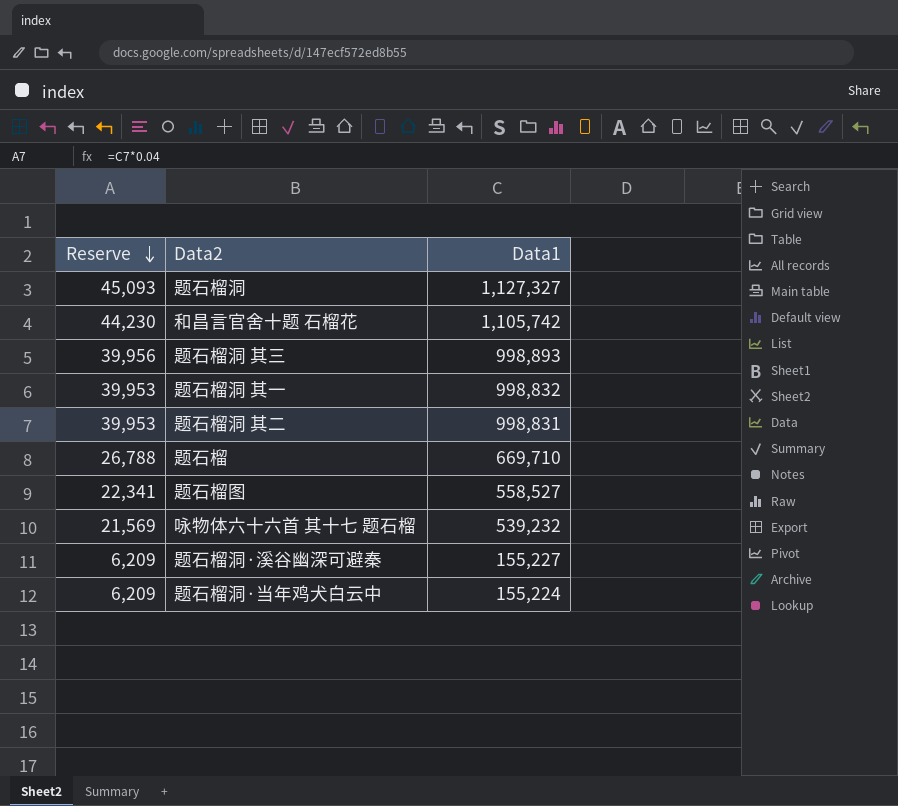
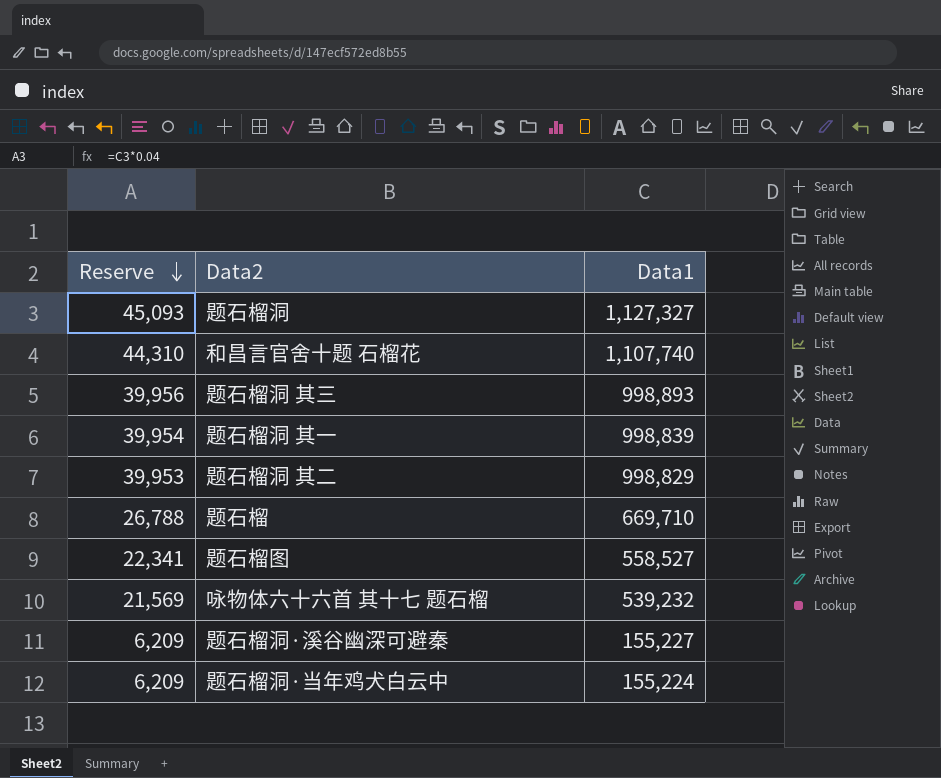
和昌言官舍十题 石榴花 | Reserve: 44,230 -> 44,310
和昌言官舍十题 石榴花 | Data1: 1,105,742 -> 1,107,740
题石榴洞 其一 | Reserve: 39,953 -> 39,954
题石榴洞 其一 | Data1: 998,832 -> 998,839
题石榴洞 其二 | Data1: 998,831 -> 998,829

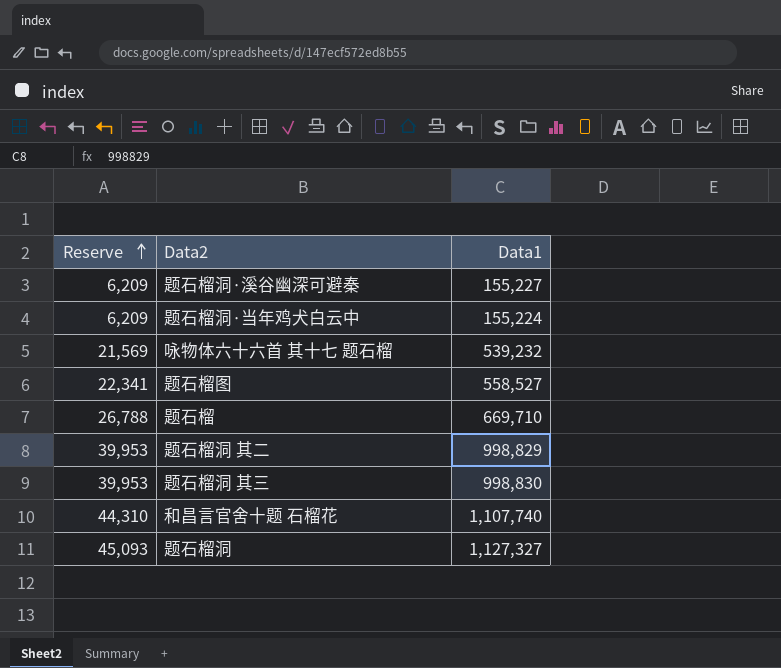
row order: Reserve descending -> Reserve ascending
row 题石榴洞 其一: 39,954 | 998,839 -> none
题石榴洞 其三 | Reserve: 39,956 -> 39,953
题石榴洞 其三 | Data1: 998,893 -> 998,830

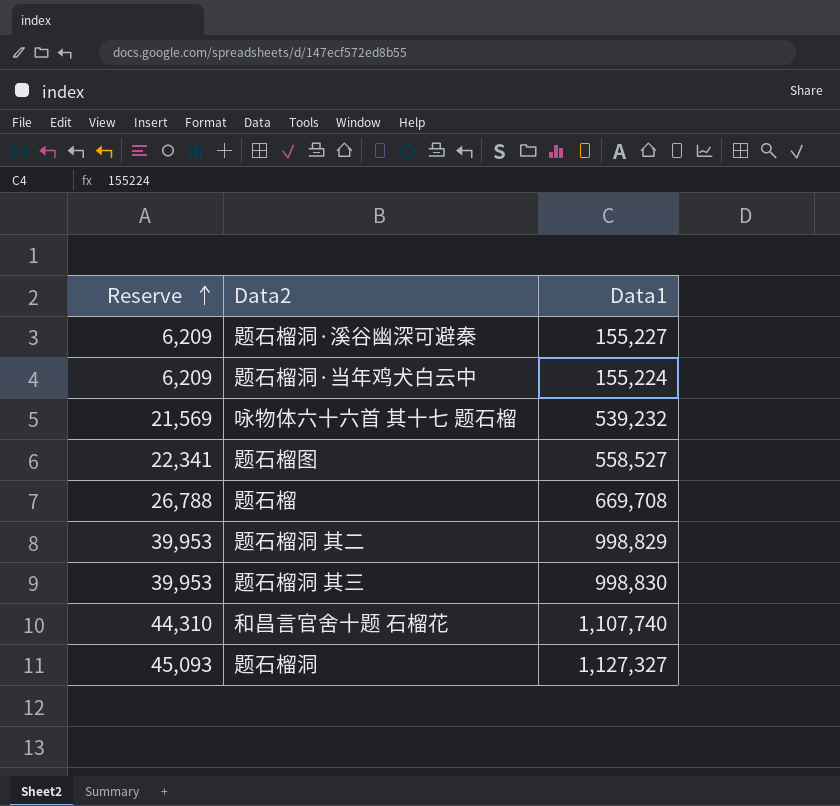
题石榴 | Data1: 669,710 -> 669,708

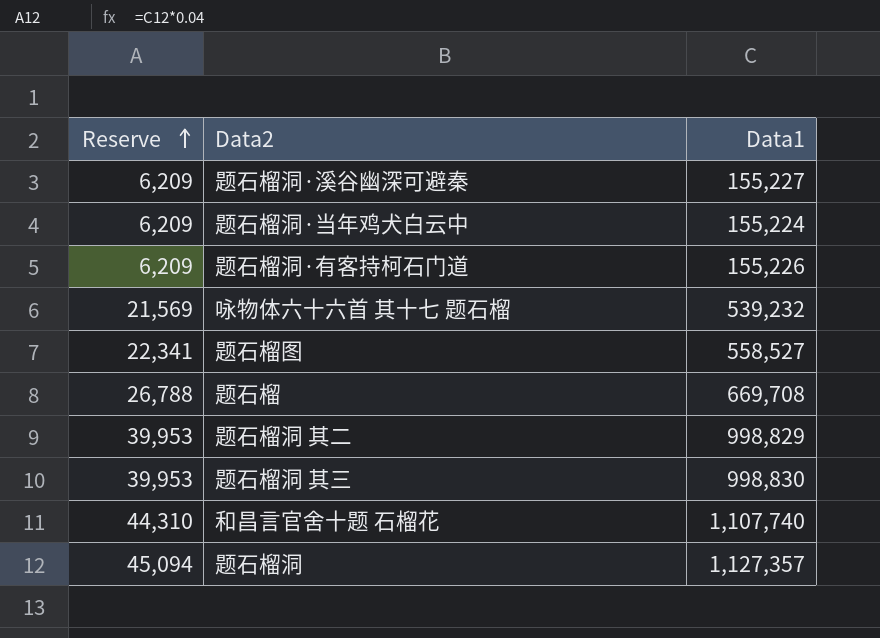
row 题石榴洞·有客持柯石门道: none -> 6,209 | 155,226
题石榴洞 | Reserve: 45,093 -> 45,094
题石榴洞 | Data1: 1,127,327 -> 1,127,357

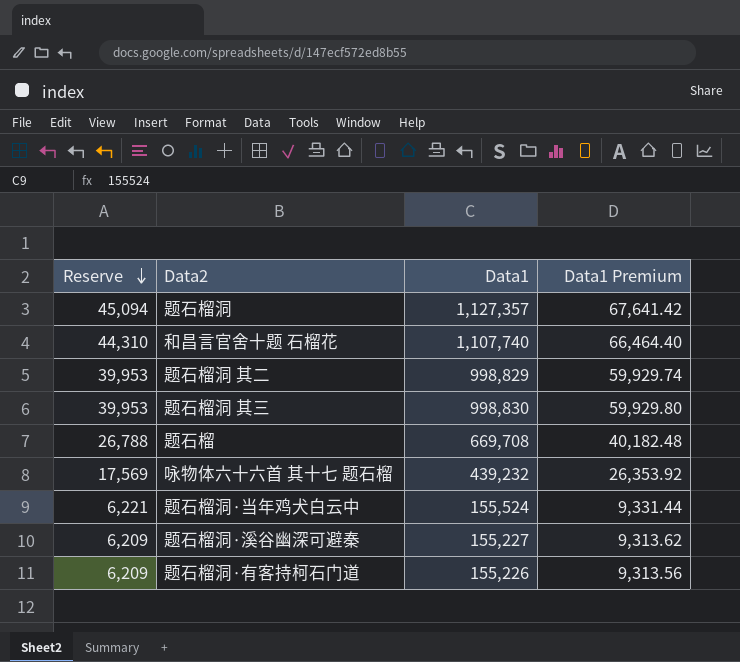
row order: Reserve ascending -> Reserve descending
column Data1 Premium | formula: none -> [Data1] * 0.06
row 题石榴图: 22,341 | 558,527 -> none
咏物体六十六首 其十七 题石榴 | Reserve: 21,569 -> 17,569
咏物体六十六首 其十七 题石榴 | Data1: 539,232 -> 439,232
题石榴洞·当年鸡犬白云中 | Reserve: 6,209 -> 6,221
题石榴洞·当年鸡犬白云中 | Data1: 155,224 -> 155,524

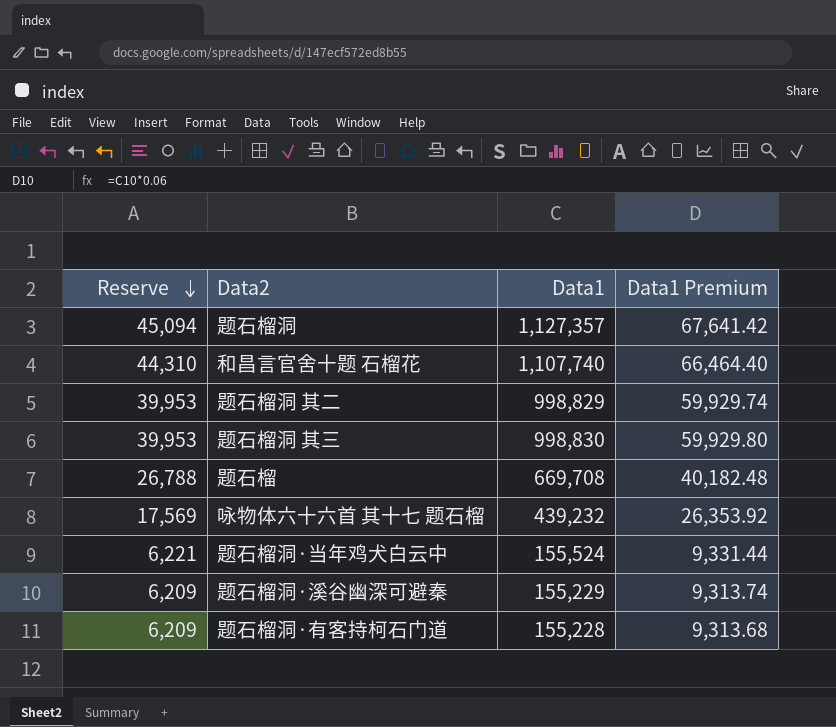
题石榴洞·溪谷幽深可避秦 | Data1: 155,227 -> 155,229
题石榴洞·溪谷幽深可避秦 | Data1 Premium: 9,313.62 -> 9,313.74
题石榴洞·有客持柯石门道 | Data1: 155,226 -> 155,228
题石榴洞·有客持柯石门道 | Data1 Premium: 9,313.56 -> 9,313.68

